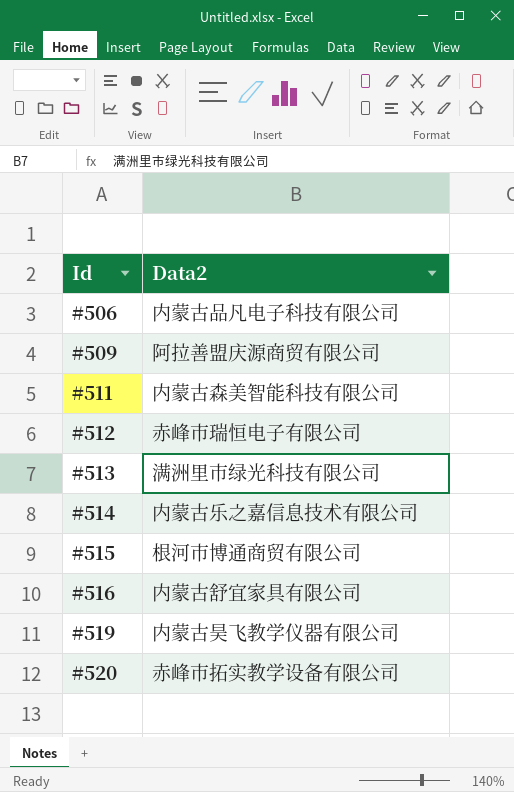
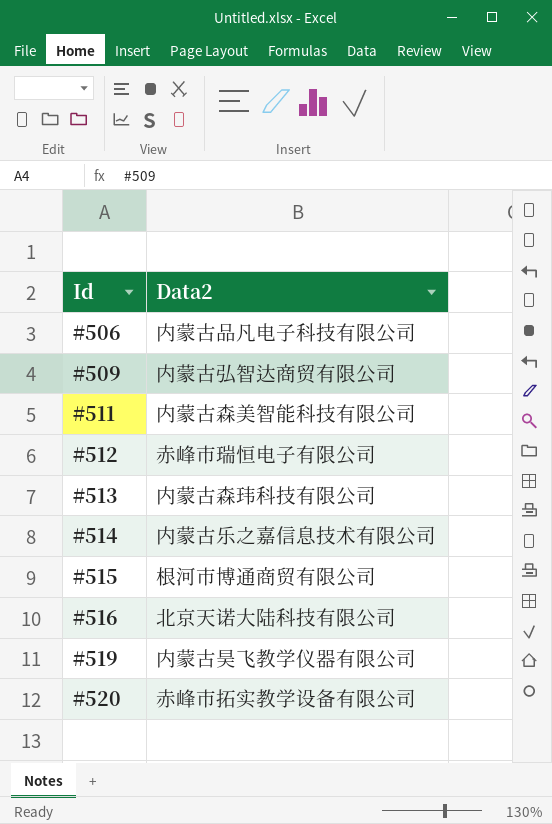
#509 | Data2: 阿拉善盟庆源商贸有限公司 -> 内蒙古弘智达商贸有限公司
#513 | Data2: 满洲里市绿光科技有限公司 -> 内蒙古森玮科技有限公司
#516 | Data2: 内蒙古舒宜家具有限公司 -> 北京天诺大陆科技有限公司

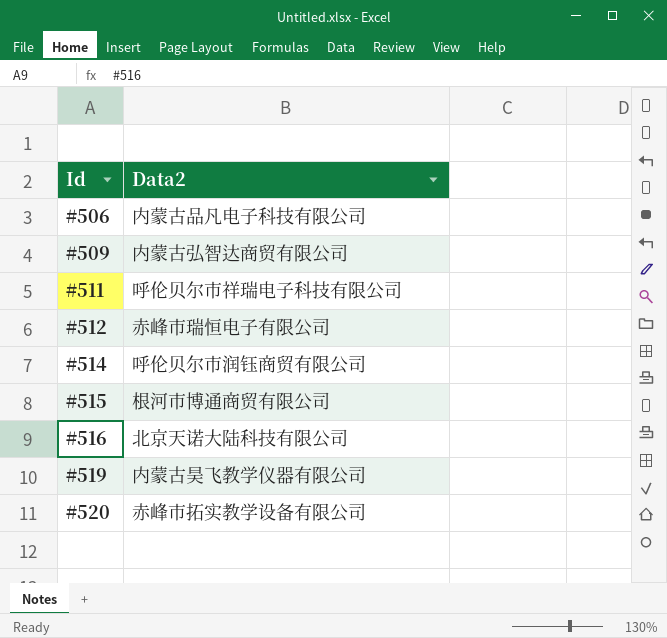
row #513: 内蒙古森玮科技有限公司 -> none
#511 | Data2: 内蒙古森美智能科技有限公司 -> 呼伦贝尔市祥瑞电子科技有限公司
#514 | Data2: 内蒙古乐之嘉信息技术有限公司 -> 呼伦贝尔市润钰商贸有限公司

